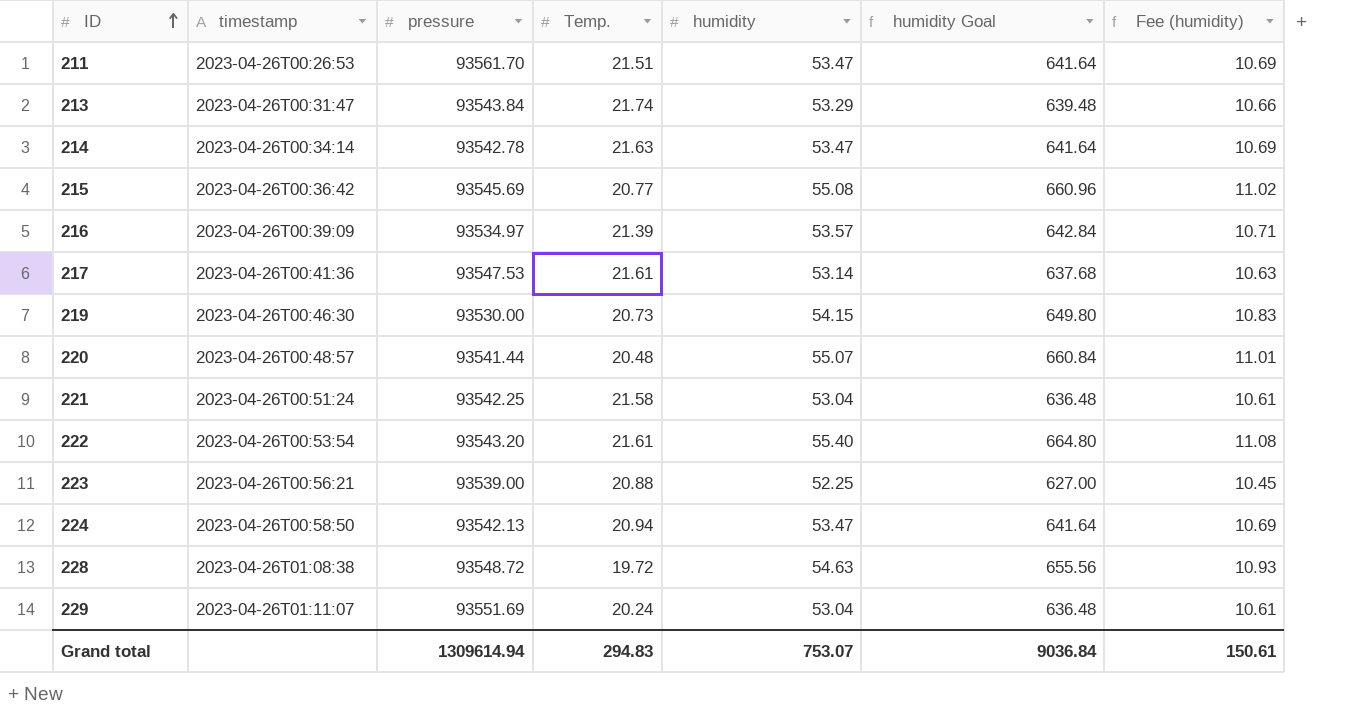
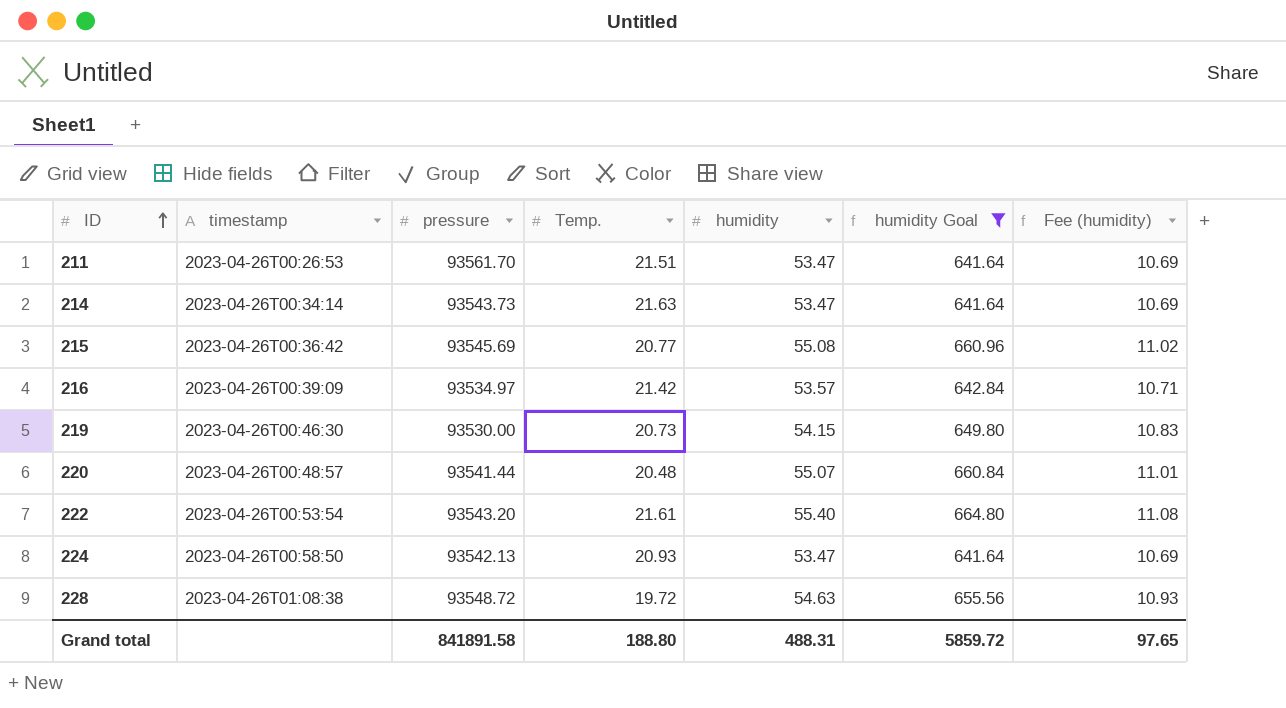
filter: none -> humidity Goal >= 641.64
214 | pressure: 93542.78 -> 93543.73
216 | Temp.: 21.39 -> 21.42
224 | Temp.: 20.94 -> 20.93
Grand total | pressure: 1309614.94 -> 841891.58
Grand total | Temp.: 294.83 -> 188.80
Grand total | humidity: 753.07 -> 488.31
Grand total | humidity Goal: 9036.84 -> 5859.72
Grand total | Fee (humidity): 150.61 -> 97.65

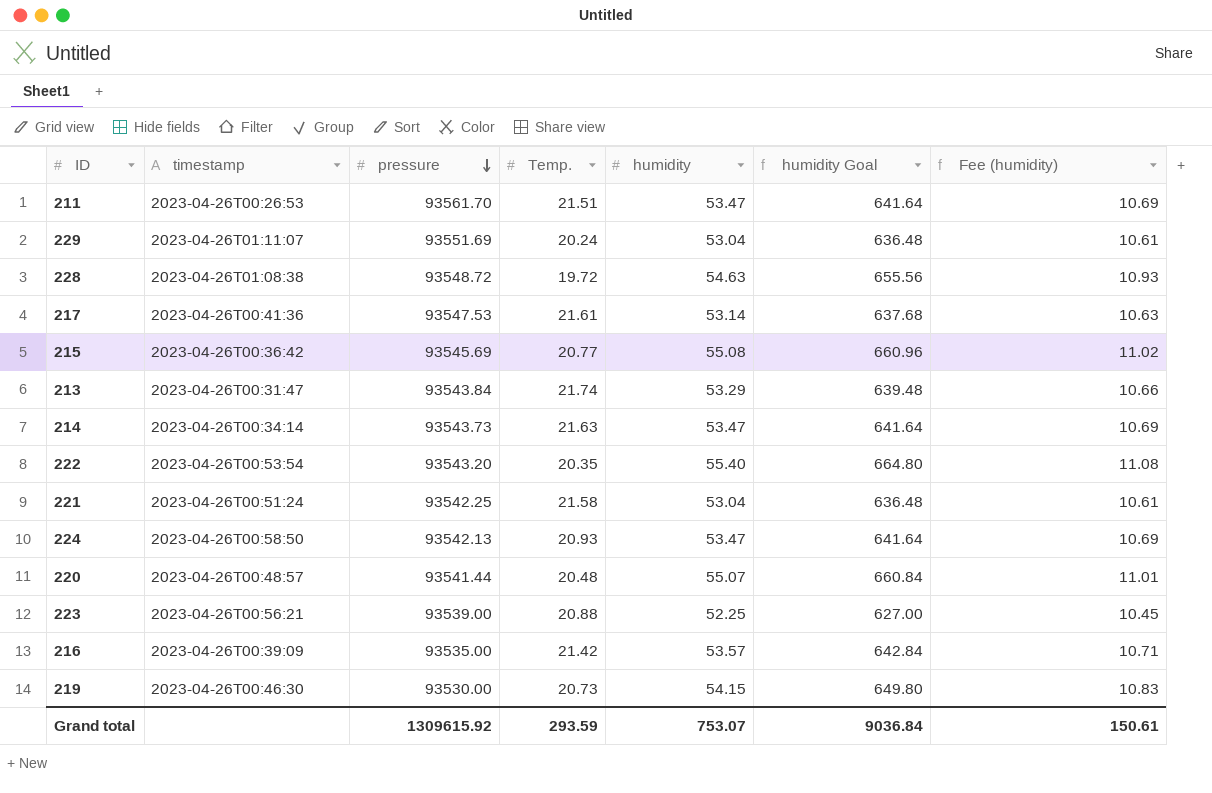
filter: humidity Goal >= 641.64 -> none
row order: ID ascending -> pressure descending
222 | Temp.: 21.61 -> 20.35
216 | pressure: 93534.97 -> 93535.00
Grand total | pressure: 841891.58 -> 1309615.92
Grand total | Temp.: 188.80 -> 293.59
Grand total | humidity: 488.31 -> 753.07
Grand total | humidity Goal: 5859.72 -> 9036.84
Grand total | Fee (humidity): 97.65 -> 150.61

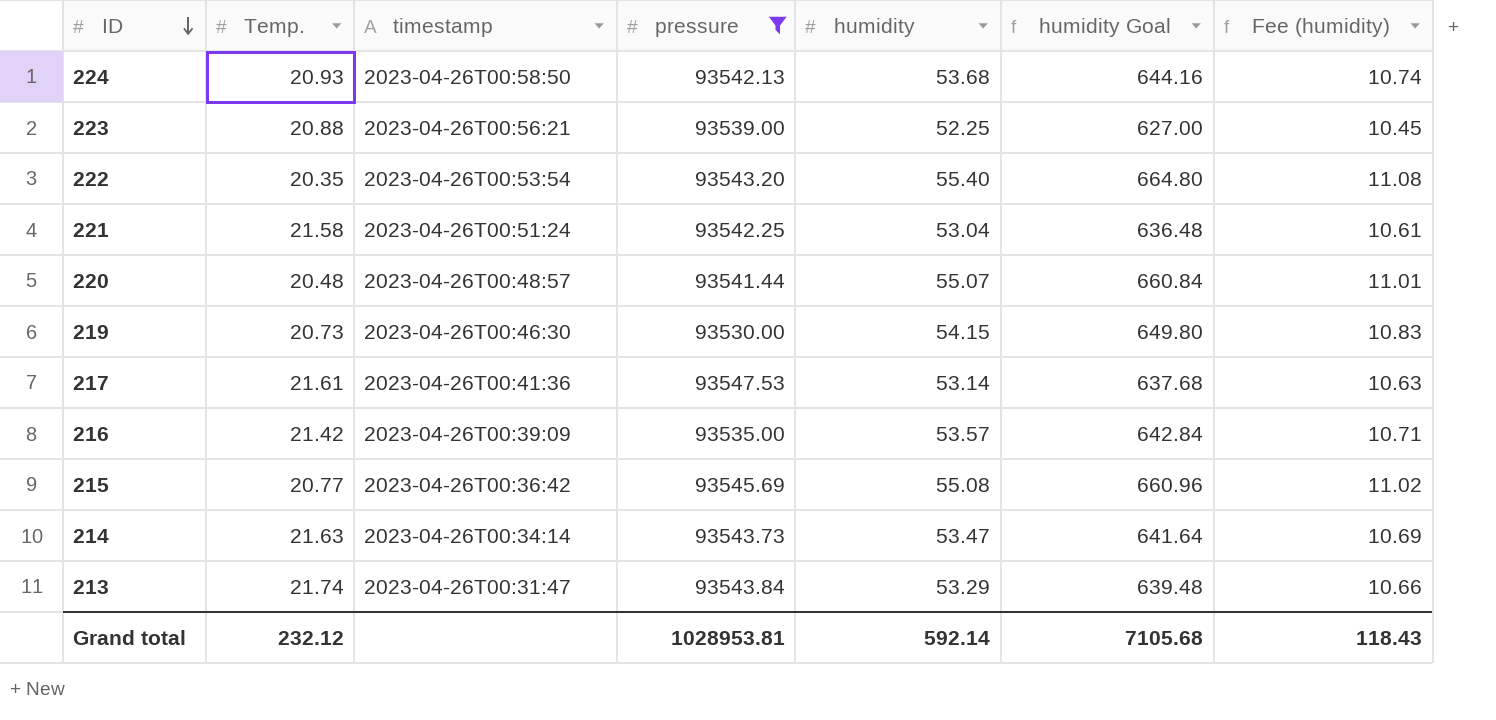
filter: none -> pressure <= 93547.53
row order: pressure descending -> ID descending
column Temp. | position: 4 -> 2
224 | humidity: 53.47 -> 53.68
224 | humidity Goal: 641.64 -> 644.16
224 | Fee (humidity): 10.69 -> 10.74
Grand total | Temp.: 293.59 -> 232.12
Grand total | pressure: 1309615.92 -> 1028953.81
Grand total | humidity: 753.07 -> 592.14
Grand total | humidity Goal: 9036.84 -> 7105.68
Grand total | Fee (humidity): 150.61 -> 118.43

